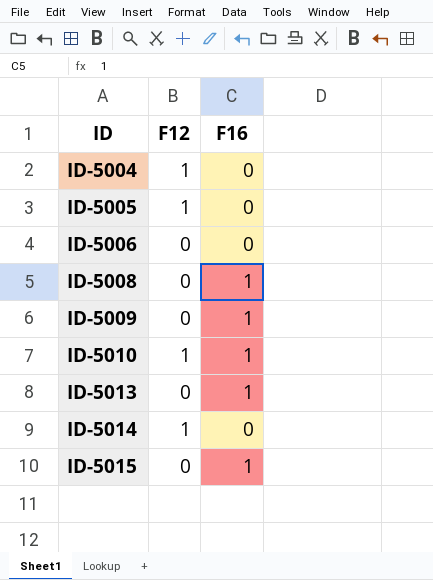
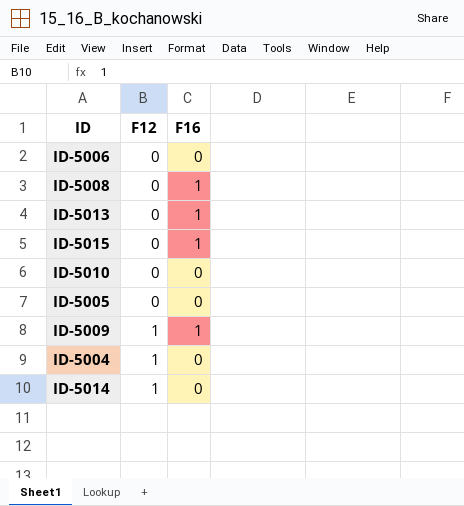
row order: ID ascending -> F12 ascending
ID-5010 | F12: 1 -> 0
ID-5010 | F16: 1 -> 0
ID-5005 | F12: 1 -> 0
ID-5009 | F12: 0 -> 1

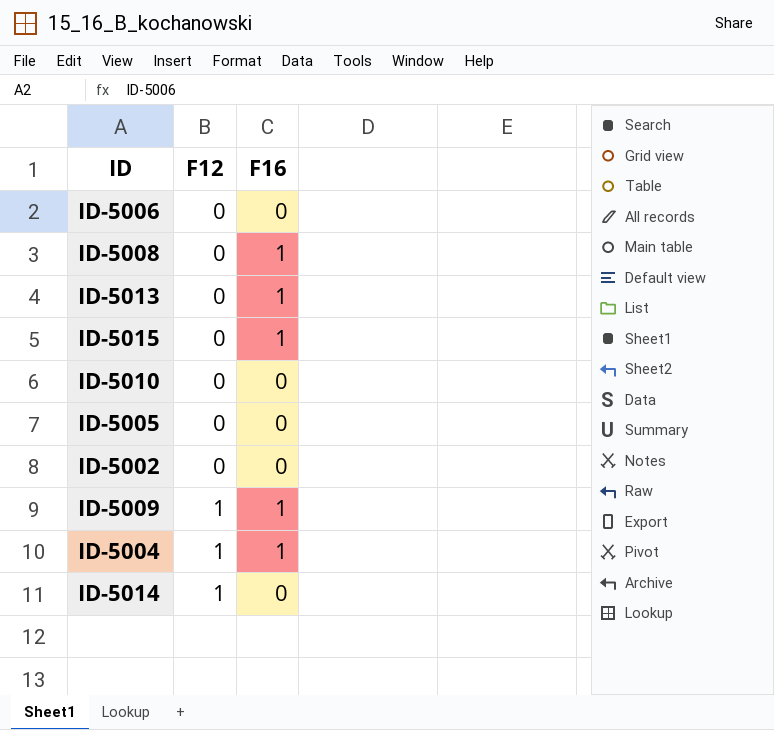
row ID-5002: none -> 0 | 0
ID-5004 | F16: 0 -> 1

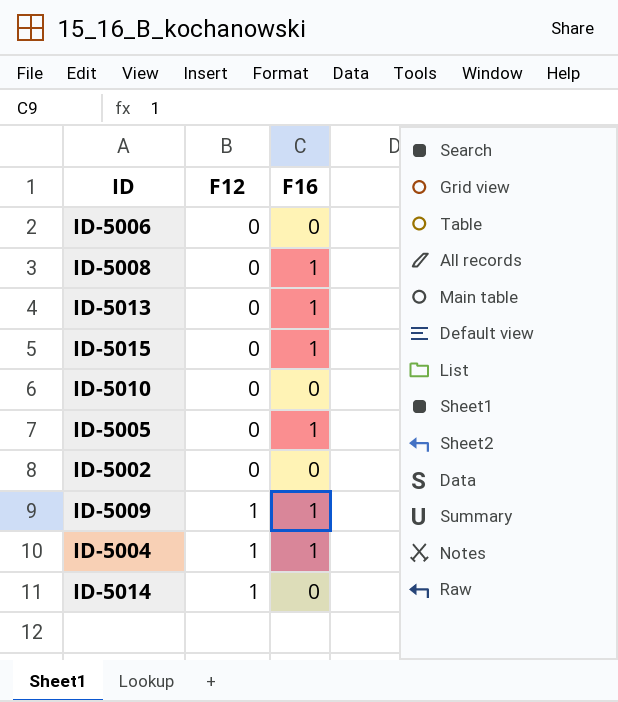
ID-5005 | F16: 0 -> 1

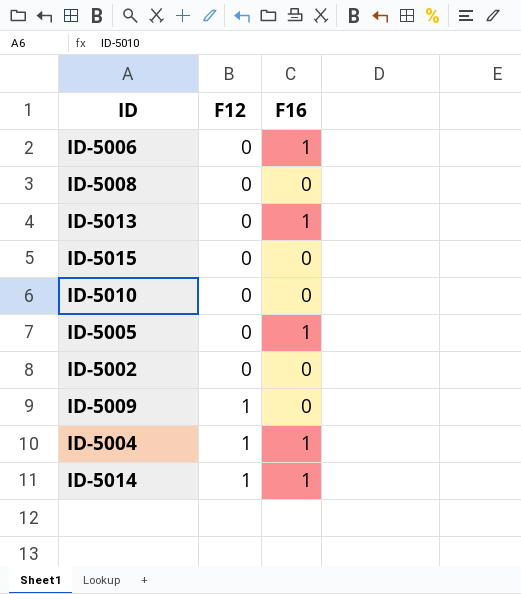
ID-5006 | F16: 0 -> 1
ID-5008 | F16: 1 -> 0
ID-5015 | F16: 1 -> 0
ID-5009 | F16: 1 -> 0
ID-5014 | F16: 0 -> 1

